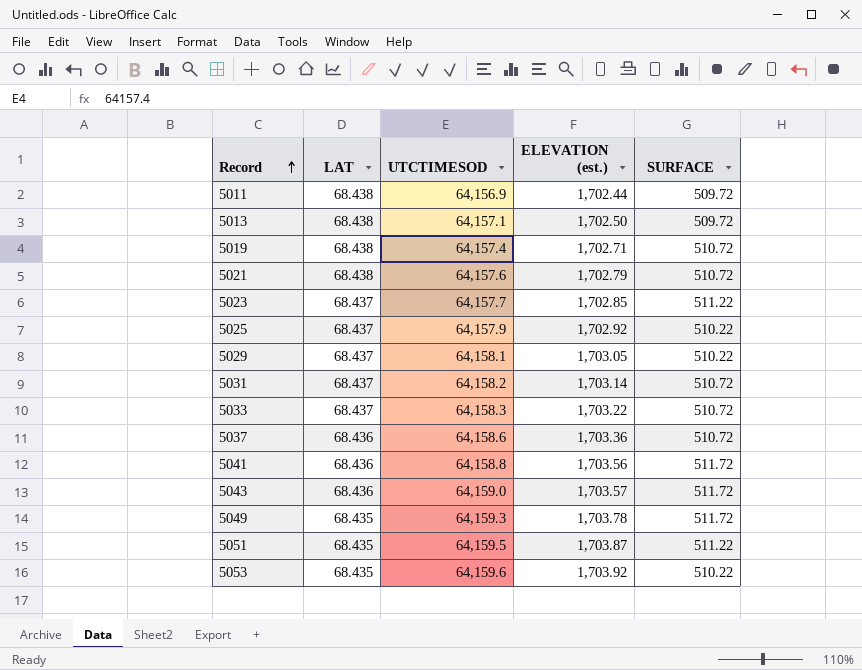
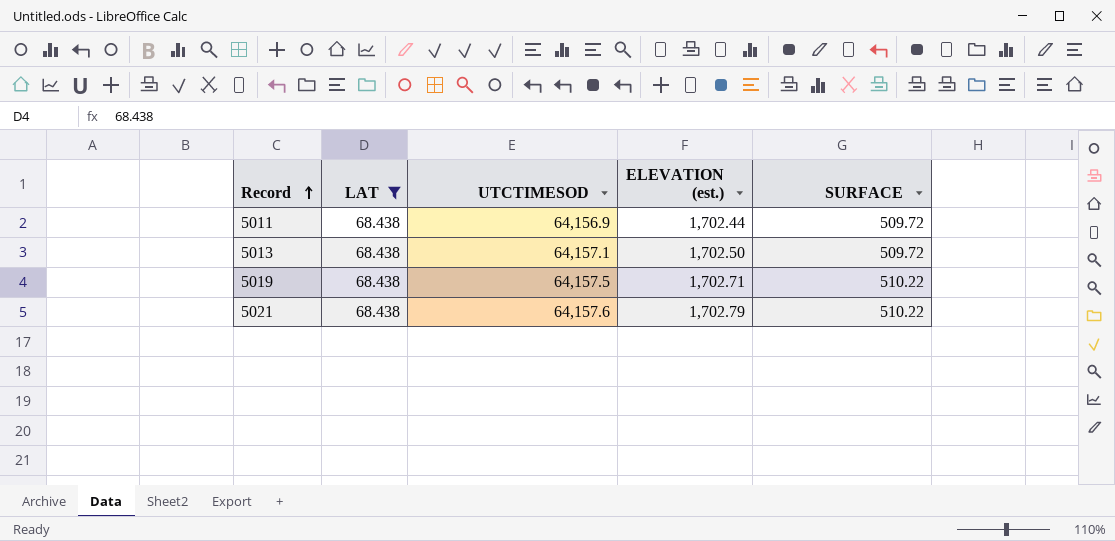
filter: none -> LAT = 68.438
5019 | UTCTIMESOD: 64,157.4 -> 64,157.5
5019 | SURFACE: 510.72 -> 510.22
5021 | SURFACE: 510.72 -> 510.22

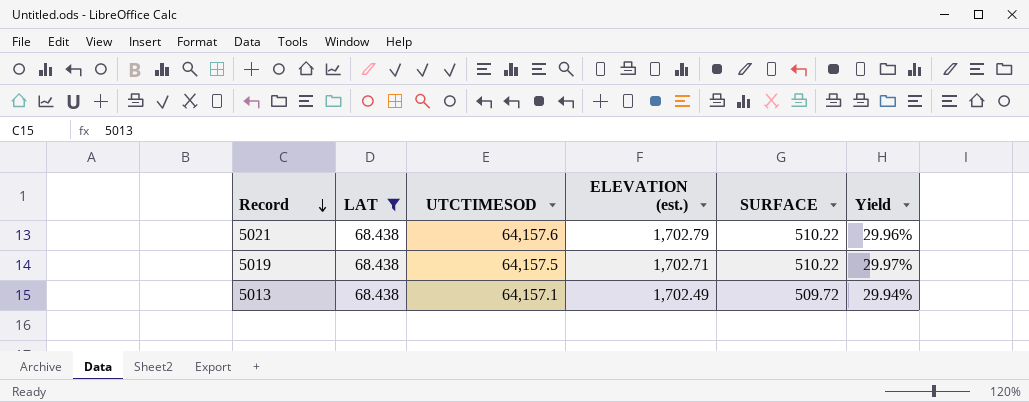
row order: Record ascending -> Record descending
column Yield | formula: none -> [SURFACE] / [ELEVATION (est.)]
row 5011: 68.438 | 64,156.9 | 1,702.44 | 509.72 -> none
5013 | ELEVATION (est.): 1,702.50 -> 1,702.49

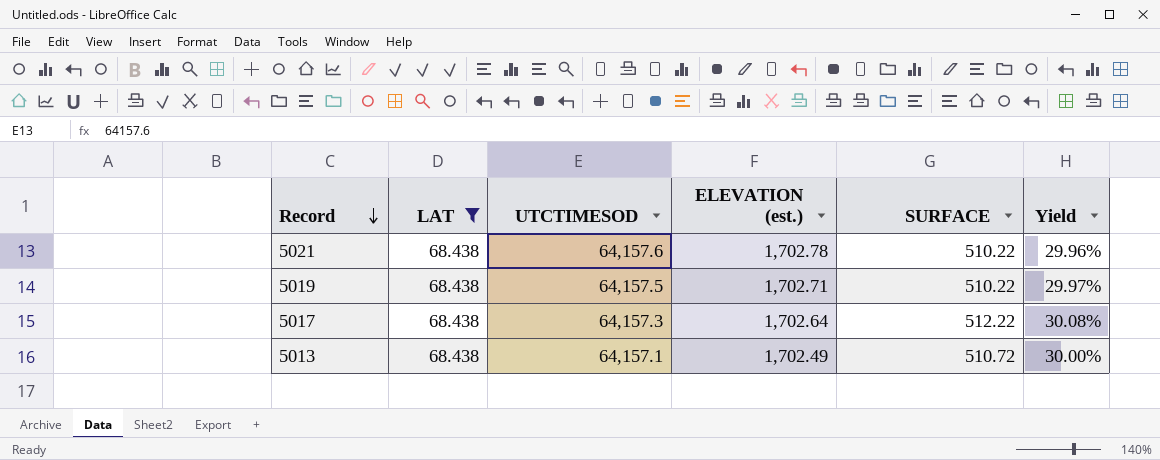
5021 | ELEVATION (est.): 1,702.79 -> 1,702.78
row 5017: none -> 68.438 | 64,157.3 | 1,702.64 | 512.22 | 30.08%
5013 | SURFACE: 509.72 -> 510.72
5013 | Yield: 29.94% -> 30.00%

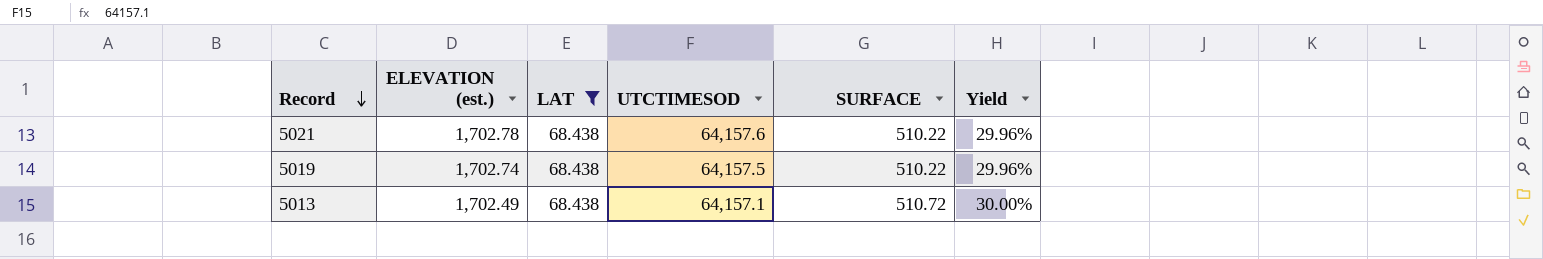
column ELEVATION (est.) | position: 4 -> 2
row 5017: 68.438 | 64,157.3 | 1,702.64 | 512.22 | 30.08% -> none
5019 | ELEVATION (est.): 1,702.71 -> 1,702.74
5019 | Yield: 29.97% -> 29.96%

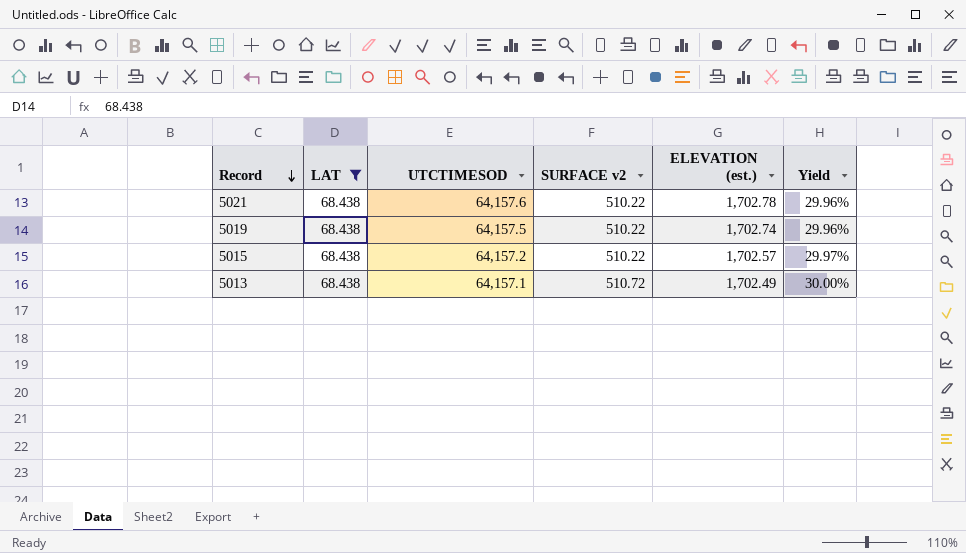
column name: SURFACE -> SURFACE v2
column ELEVATION (est.) | position: 2 -> 5
row 5015: none -> 68.438 | 64,157.2 | 510.22 | 1,702.57 | 29.97%

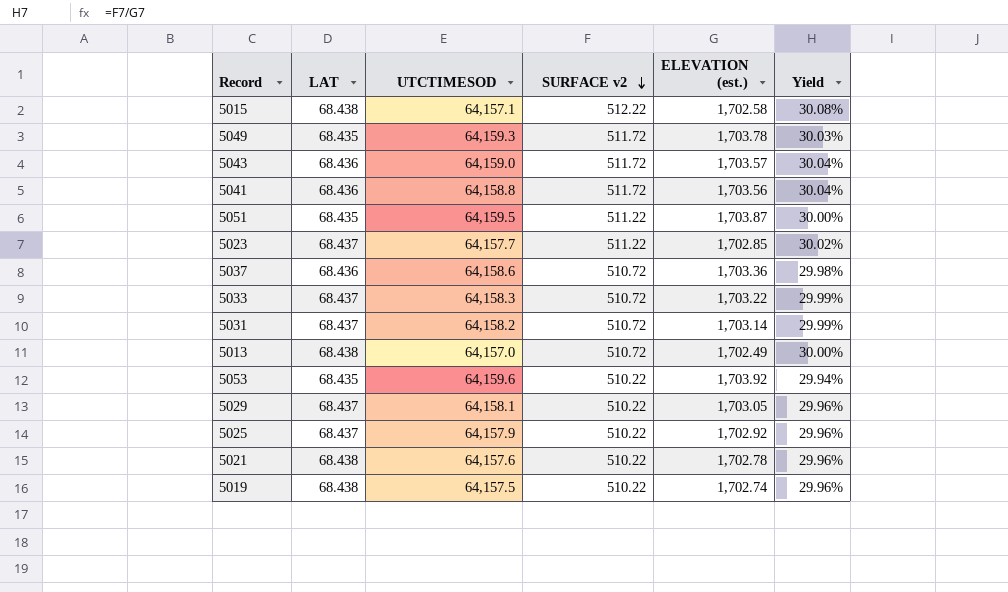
filter: LAT = 68.438 -> none
row order: Record descending -> SURFACE v2 descending
5015 | UTCTIMESOD: 64,157.2 -> 64,157.1
5015 | SURFACE v2: 510.22 -> 512.22
5015 | ELEVATION (est.): 1,702.57 -> 1,702.58
5015 | Yield: 29.97% -> 30.08%
5013 | UTCTIMESOD: 64,157.1 -> 64,157.0

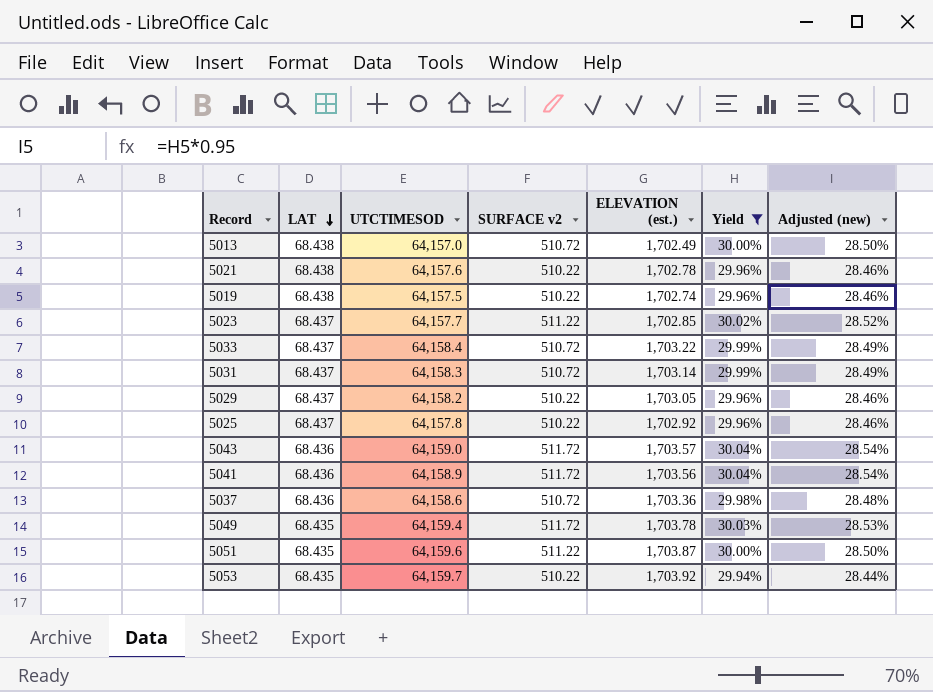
filter: none -> Yield != 30.08%
row order: SURFACE v2 descending -> LAT descending
column Adjusted (new) | formula: none -> [Yield] * 0.95
5033 | UTCTIMESOD: 64,158.3 -> 64,158.4
5031 | UTCTIMESOD: 64,158.2 -> 64,158.3
5029 | UTCTIMESOD: 64,158.1 -> 64,158.2
5025 | UTCTIMESOD: 64,157.9 -> 64,157.8
5041 | UTCTIMESOD: 64,158.8 -> 64,158.9
5049 | UTCTIMESOD: 64,159.3 -> 64,159.4
5051 | UTCTIMESOD: 64,159.5 -> 64,159.6
5053 | UTCTIMESOD: 64,159.6 -> 64,159.7

